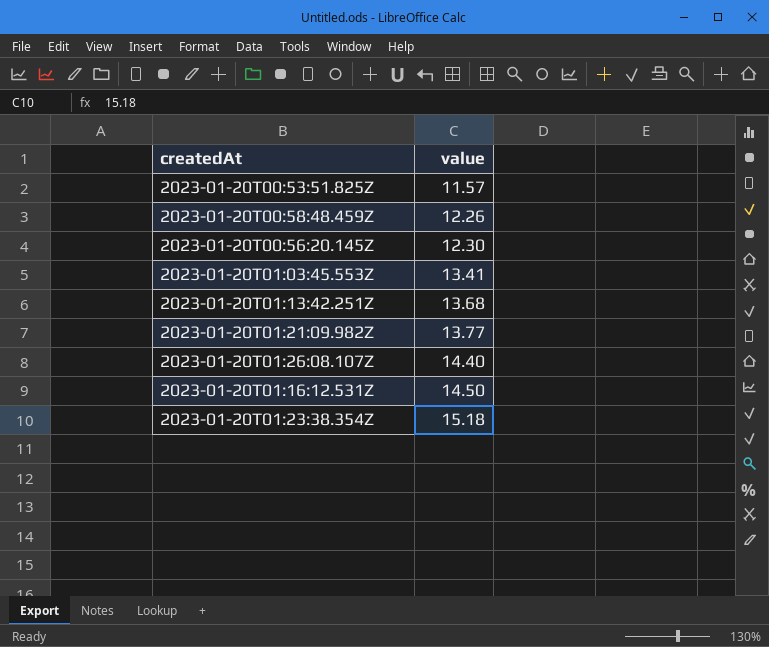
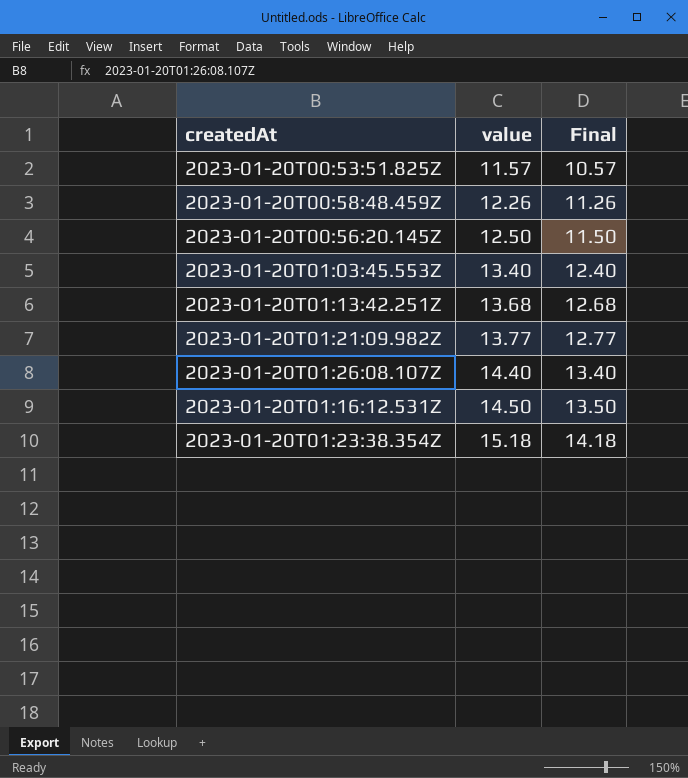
column Final | formula: none -> [value] - 1
2023-01-20T00:56:20.145Z | value: 12.30 -> 12.50
2023-01-20T01:03:45.553Z | value: 13.41 -> 13.40

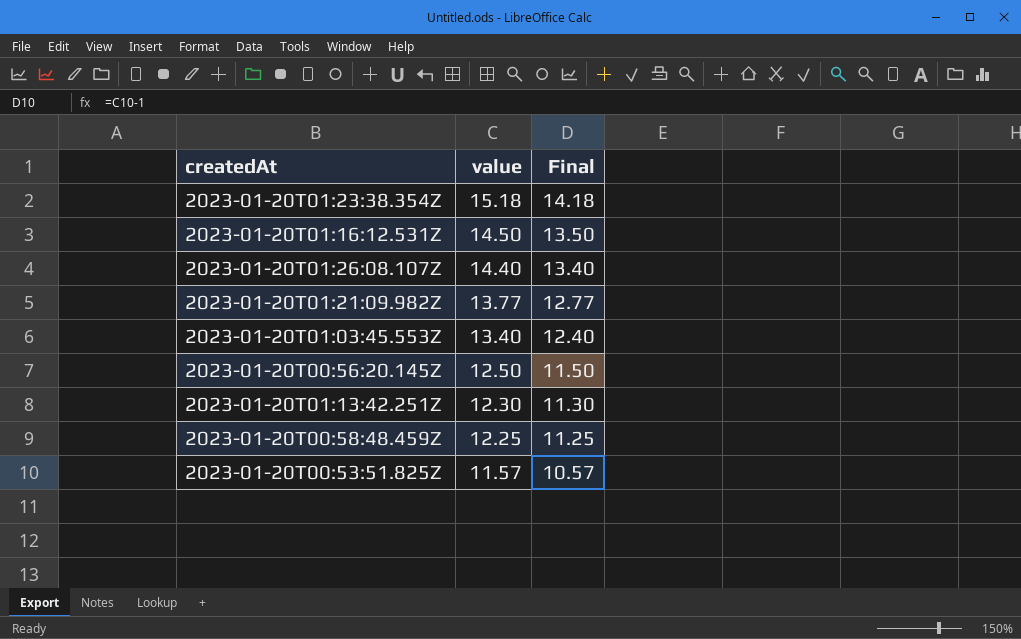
row order: value ascending -> value descending
2023-01-20T01:13:42.251Z | value: 13.68 -> 12.30
2023-01-20T01:13:42.251Z | Final: 12.68 -> 11.30
2023-01-20T00:58:48.459Z | value: 12.26 -> 12.25
2023-01-20T00:58:48.459Z | Final: 11.26 -> 11.25

